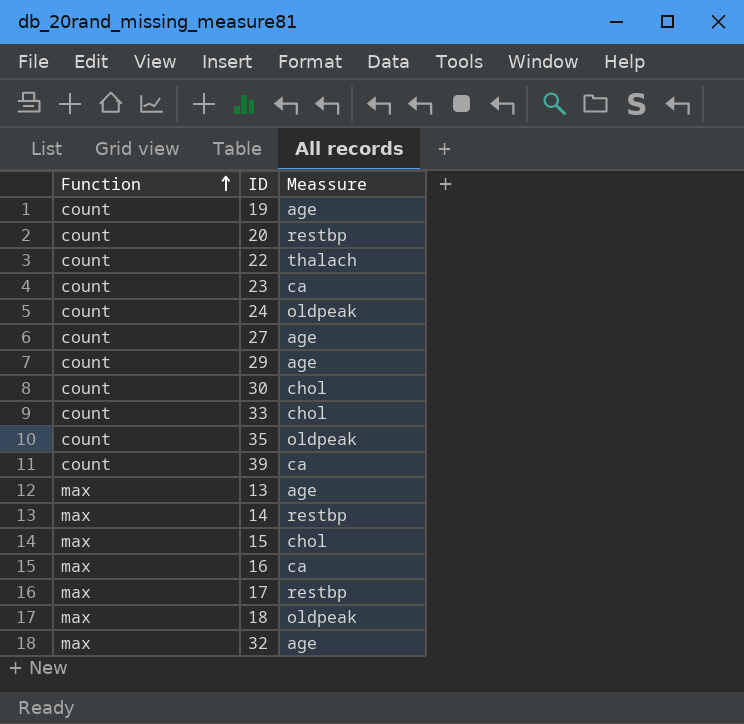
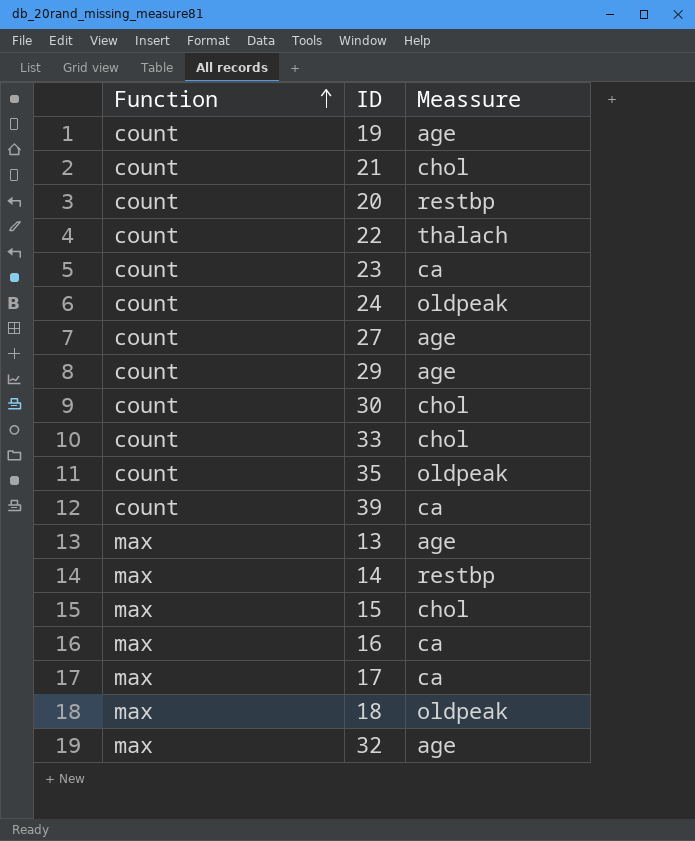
row 21: none -> count | chol
17 | Meassure: restbp -> ca

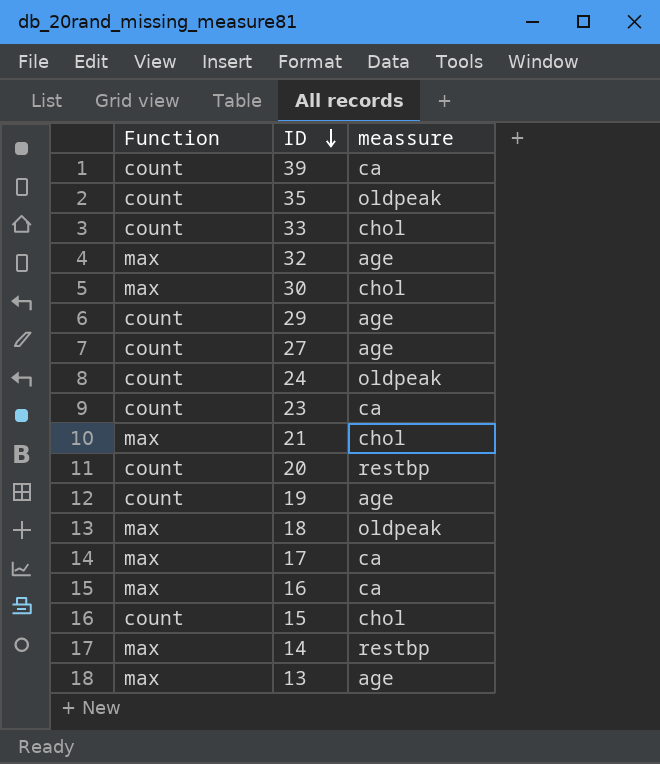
row order: Function ascending -> ID descending
column name: Meassure -> meassure
row 22: count | thalach -> none
30 | Function: count -> max
21 | Function: count -> max
15 | Function: max -> count

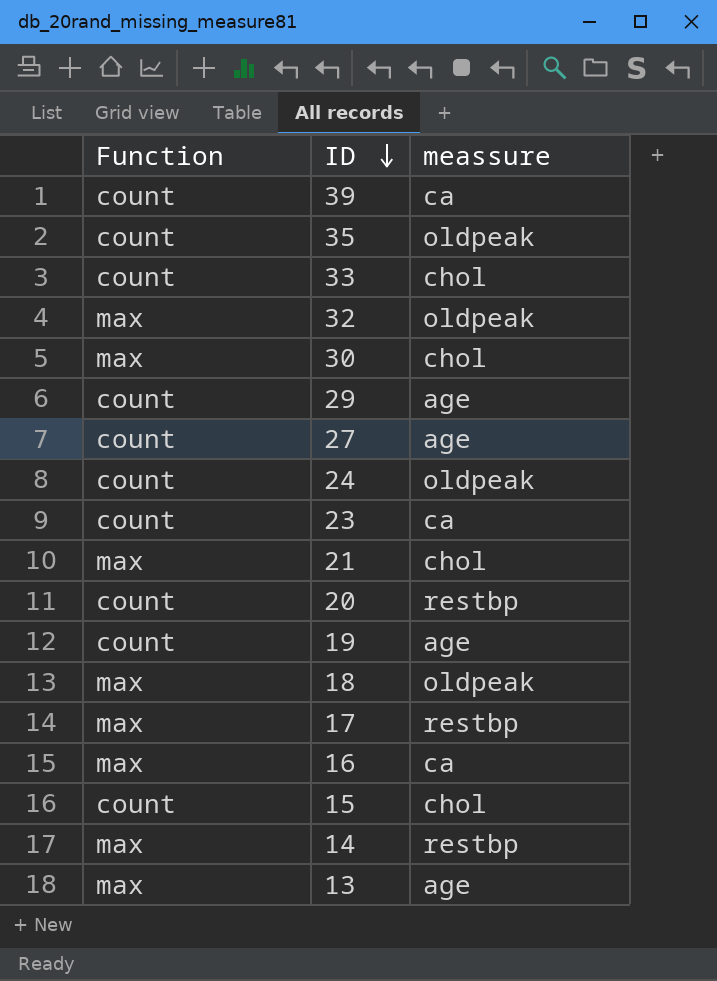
32 | meassure: age -> oldpeak
17 | meassure: ca -> restbp

